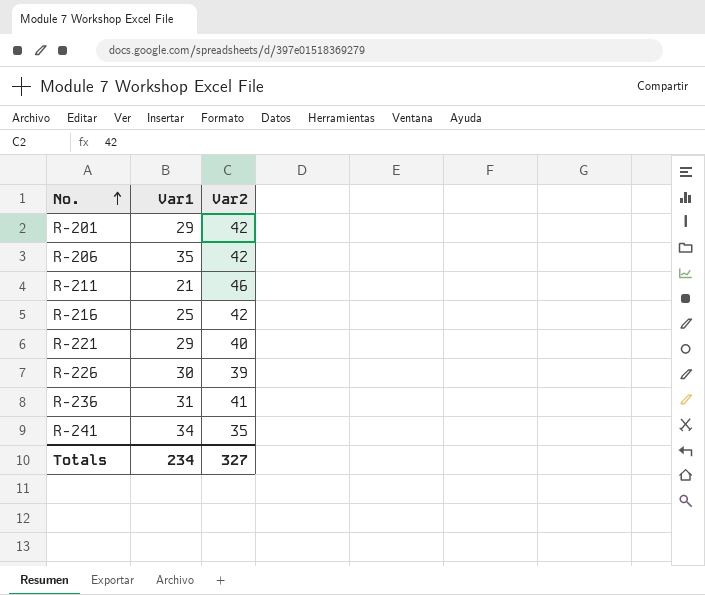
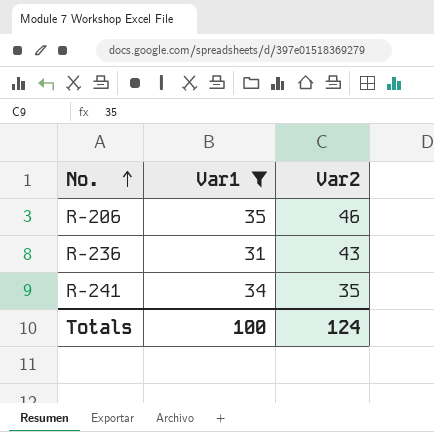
filter: none -> Var1 >= 31
R-206 | Var2: 42 -> 46
R-236 | Var2: 41 -> 43
Totals | Var1: 234 -> 100
Totals | Var2: 327 -> 124

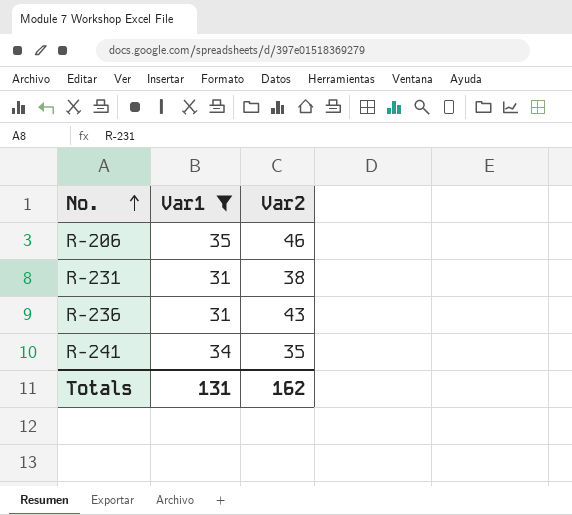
row R-231: none -> 31 | 38
Totals | Var1: 100 -> 131
Totals | Var2: 124 -> 162

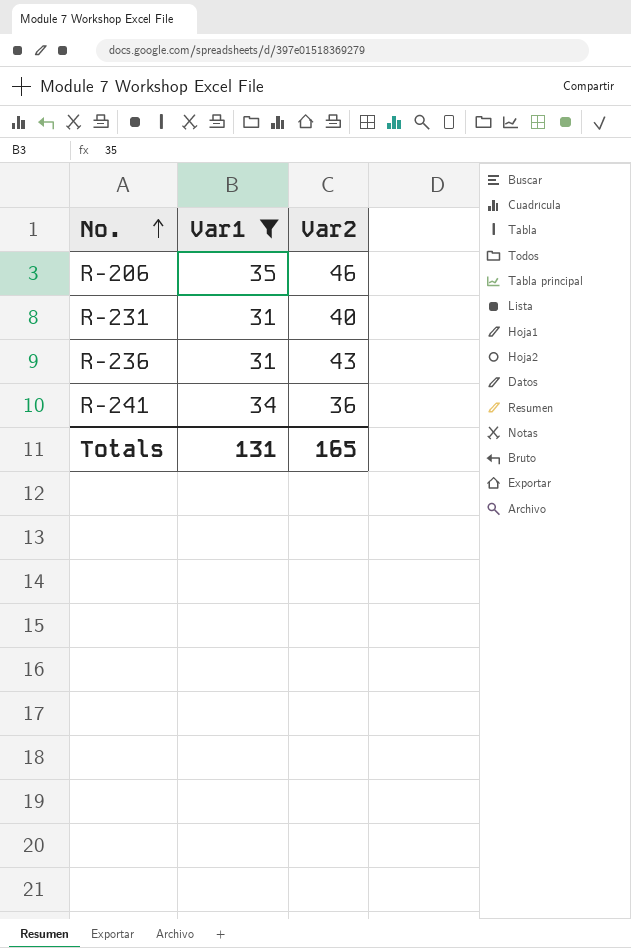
R-231 | Var2: 38 -> 40
R-241 | Var2: 35 -> 36
Totals | Var2: 162 -> 165

